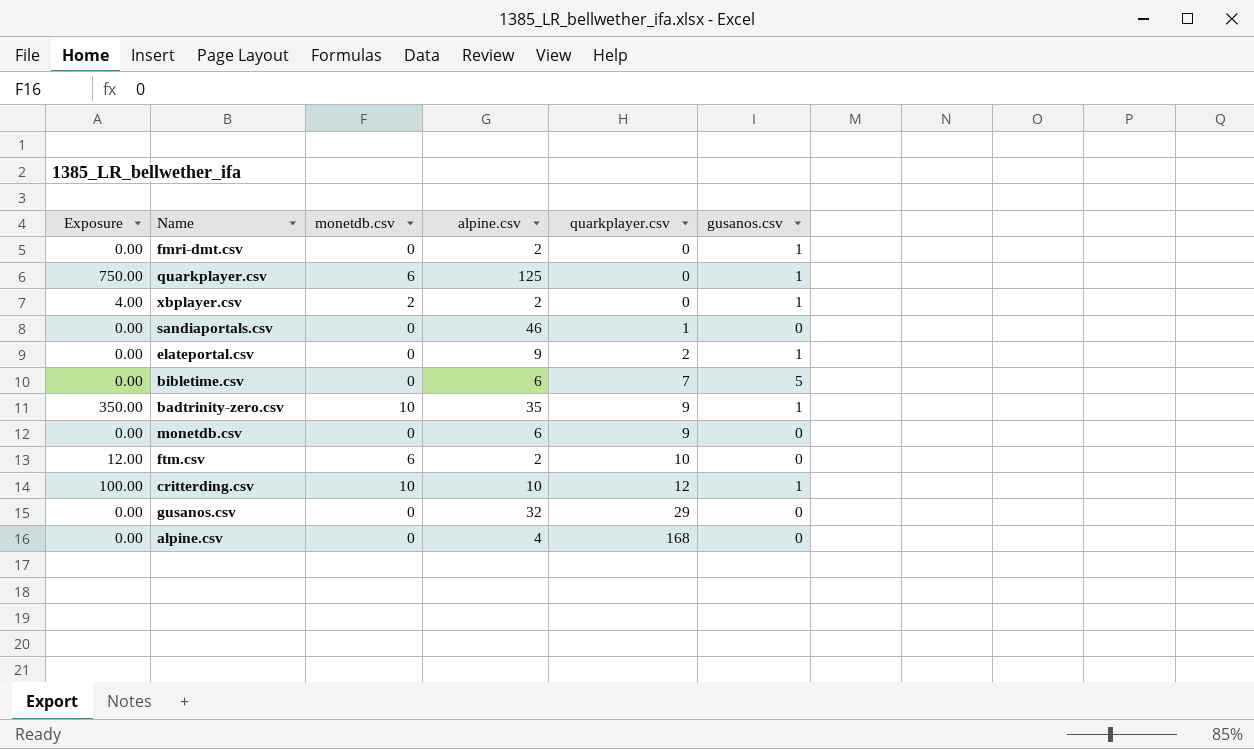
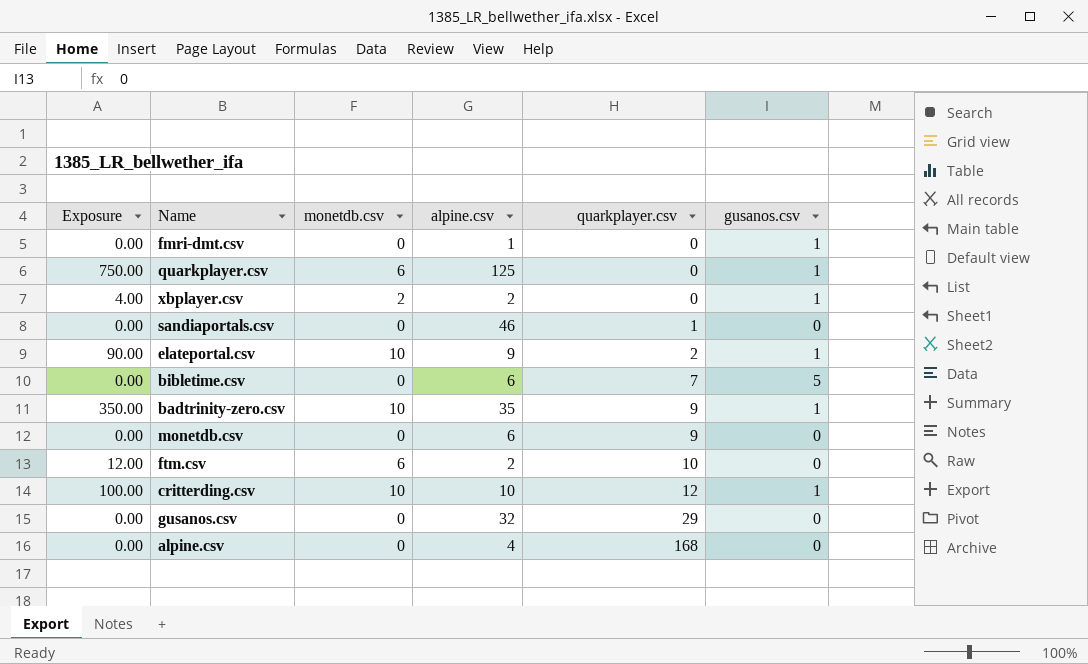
fmri-dmt.csv | alpine.csv: 2 -> 1
elateportal.csv | Exposure: 0.00 -> 90.00
elateportal.csv | monetdb.csv: 0 -> 10

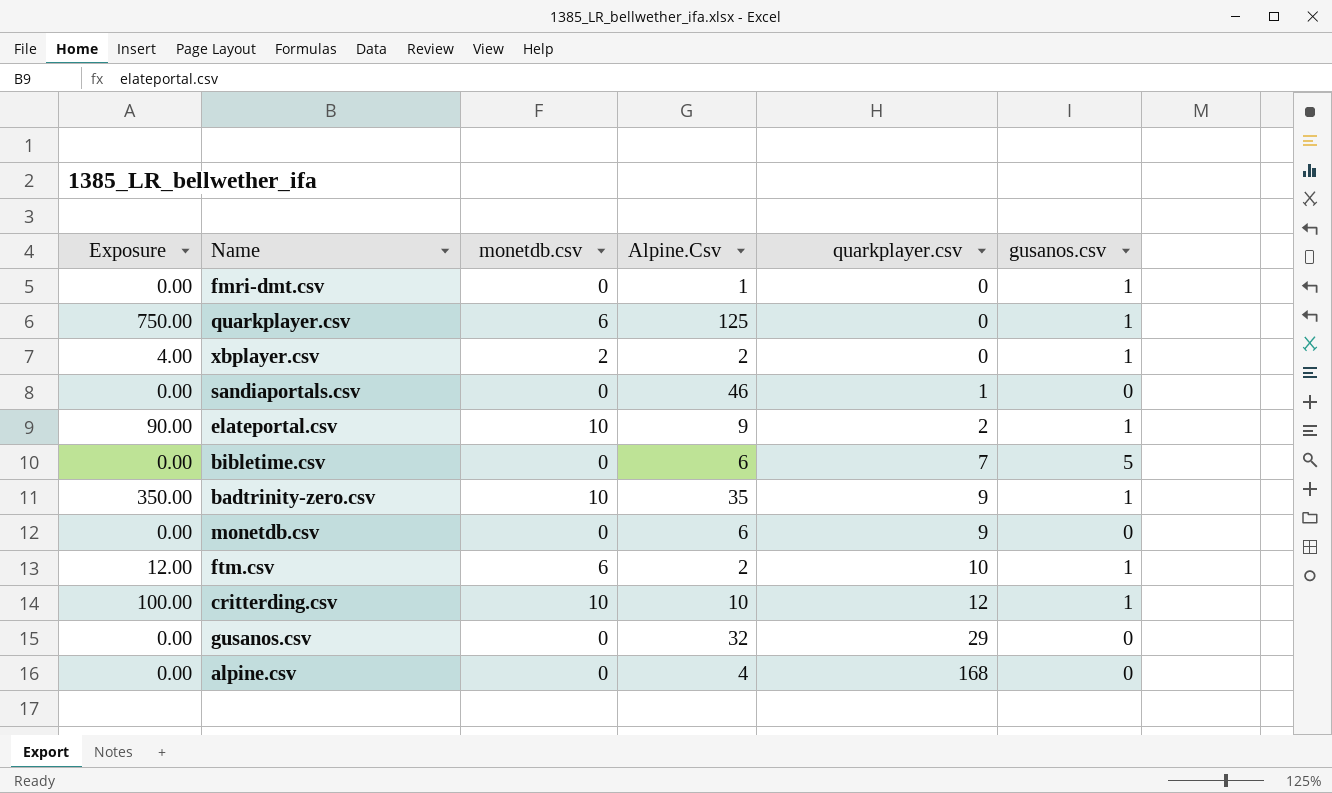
column name: alpine.csv -> Alpine.Csv
ftm.csv | gusanos.csv: 0 -> 1

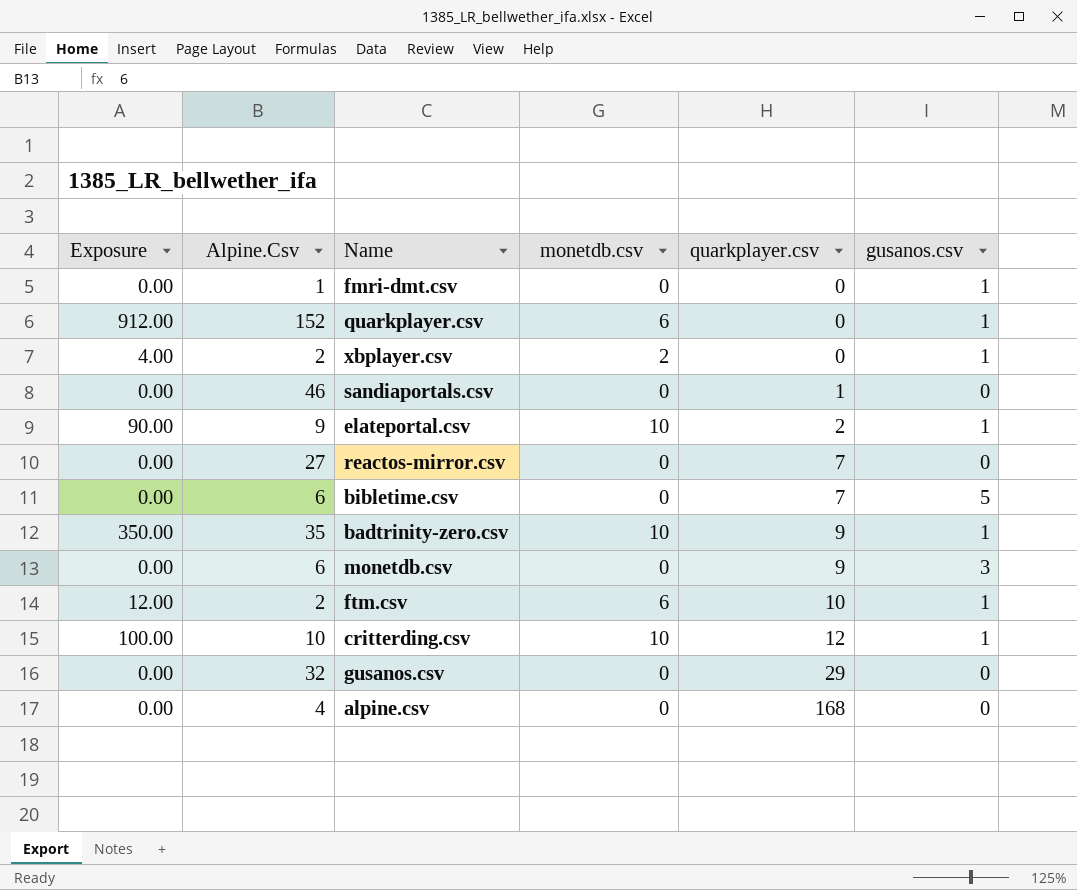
column Alpine.Csv | position: 4 -> 2
quarkplayer.csv | Exposure: 750.00 -> 912.00
quarkplayer.csv | Alpine.Csv: 125 -> 152
row reactos-mirror.csv: none -> 0.00 | 27 | 0 | 7 | 0
monetdb.csv | gusanos.csv: 0 -> 3

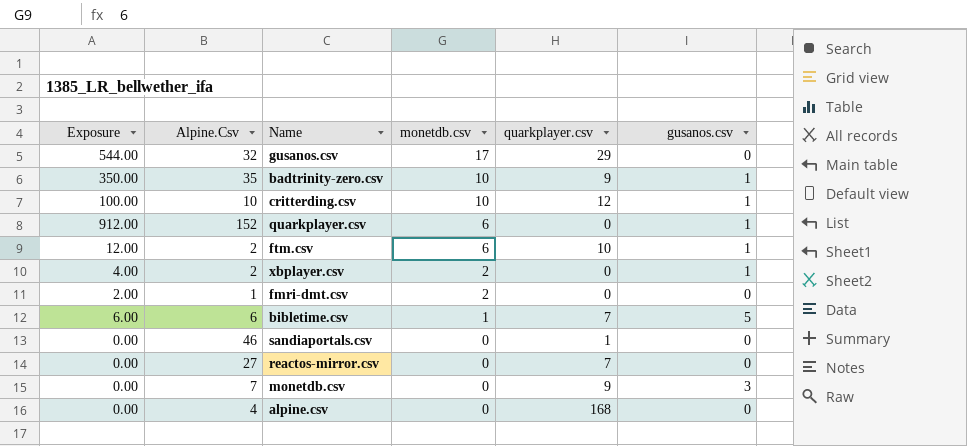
row order: quarkplayer.csv ascending -> monetdb.csv descending
row elateportal.csv: 90.00 | 9 | 10 | 2 | 1 -> none
gusanos.csv | Exposure: 0.00 -> 544.00
gusanos.csv | monetdb.csv: 0 -> 17
fmri-dmt.csv | Exposure: 0.00 -> 2.00
fmri-dmt.csv | monetdb.csv: 0 -> 2
fmri-dmt.csv | gusanos.csv: 1 -> 0
bibletime.csv | Exposure: 0.00 -> 6.00
bibletime.csv | monetdb.csv: 0 -> 1
monetdb.csv | Alpine.Csv: 6 -> 7

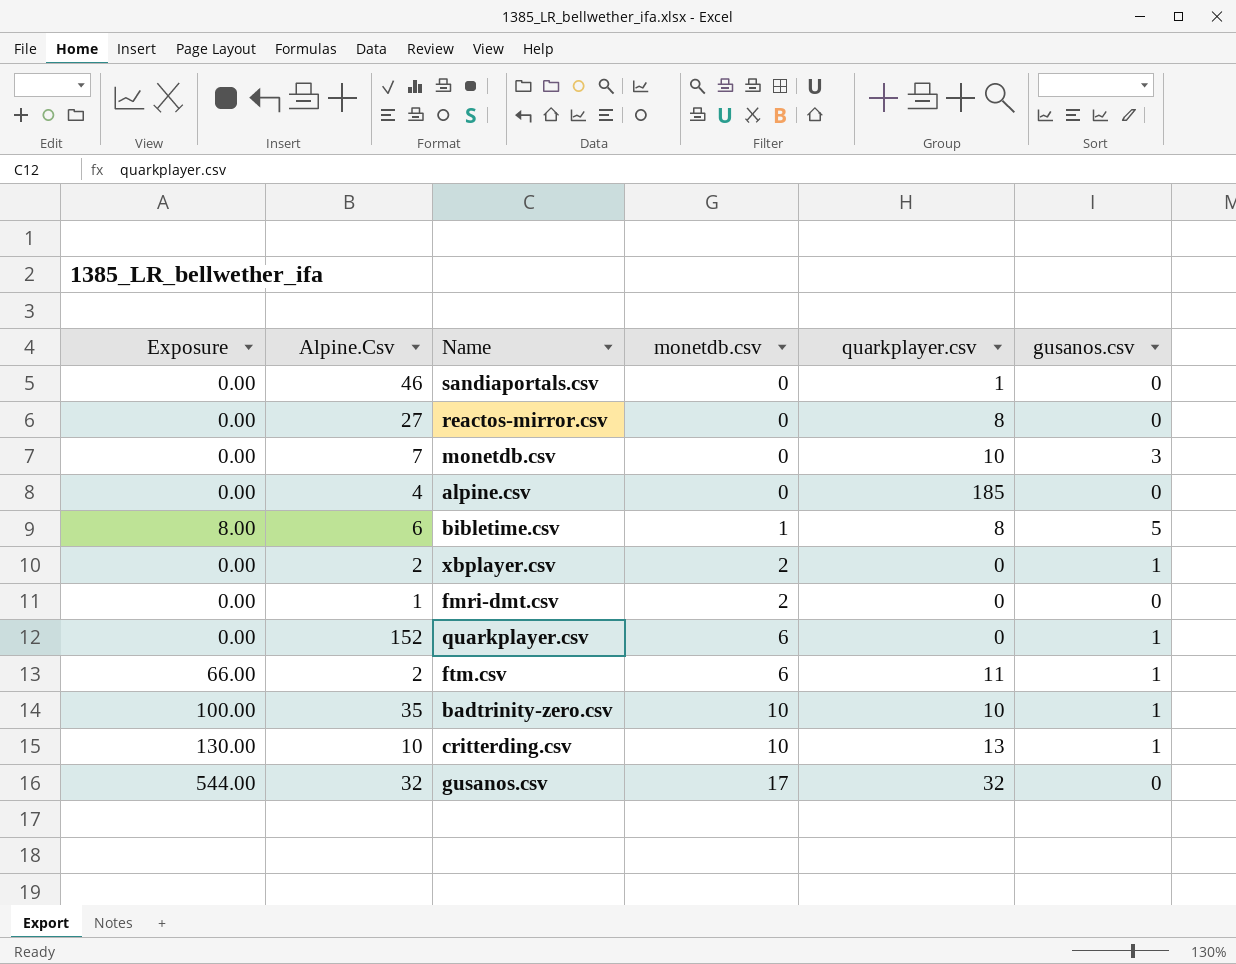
row order: monetdb.csv descending -> monetdb.csv ascending
column Exposure | formula: [Alpine.Csv] * [monetdb.csv] -> [monetdb.csv] * [quarkplayer.csv]
reactos-mirror.csv | quarkplayer.csv: 7 -> 8
monetdb.csv | quarkplayer.csv: 9 -> 10
alpine.csv | quarkplayer.csv: 168 -> 185
bibletime.csv | quarkplayer.csv: 7 -> 8
ftm.csv | quarkplayer.csv: 10 -> 11
badtrinity-zero.csv | quarkplayer.csv: 9 -> 10
critterding.csv | quarkplayer.csv: 12 -> 13
gusanos.csv | quarkplayer.csv: 29 -> 32

